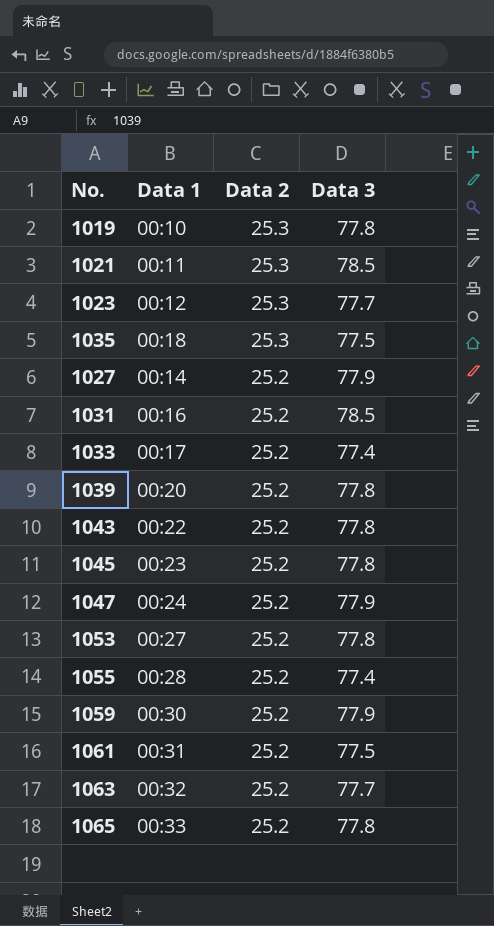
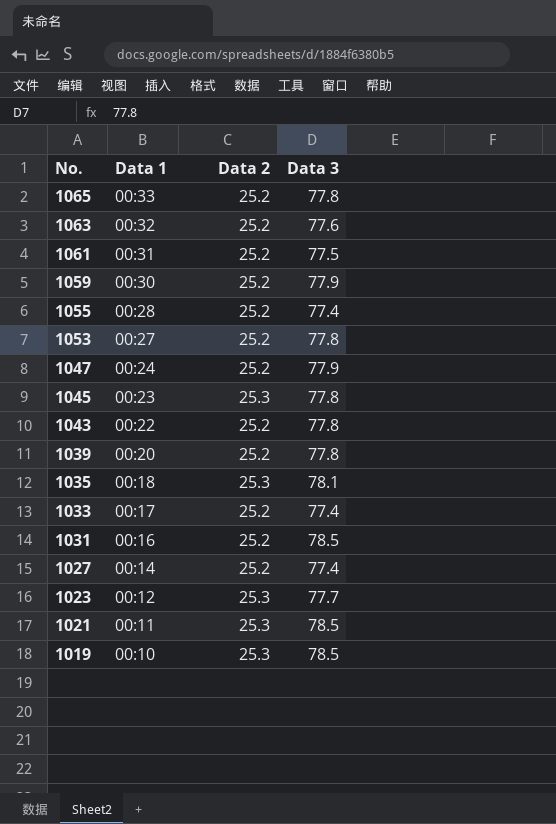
row order: Data 2 descending -> No. descending
1063 | Data 3: 77.7 -> 77.6
1045 | Data 2: 25.2 -> 25.3
1035 | Data 3: 77.5 -> 78.1
1027 | Data 3: 77.9 -> 77.4
1019 | Data 3: 77.8 -> 78.5

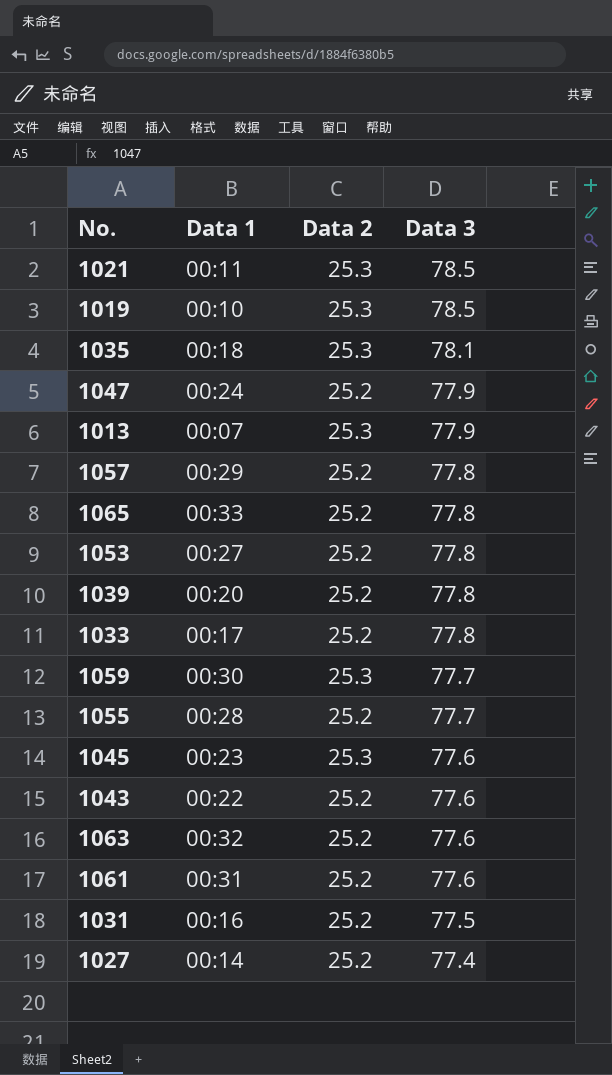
row order: No. descending -> Data 3 descending
row 1023: 00:12 | 25.3 | 77.7 -> none
row 1013: none -> 00:07 | 25.3 | 77.9
row 1057: none -> 00:29 | 25.2 | 77.8
1033 | Data 3: 77.4 -> 77.8
1059 | Data 2: 25.2 -> 25.3
1059 | Data 3: 77.9 -> 77.7
1055 | Data 3: 77.4 -> 77.7
1045 | Data 3: 77.8 -> 77.6
1043 | Data 3: 77.8 -> 77.6
1061 | Data 3: 77.5 -> 77.6
1031 | Data 3: 78.5 -> 77.5

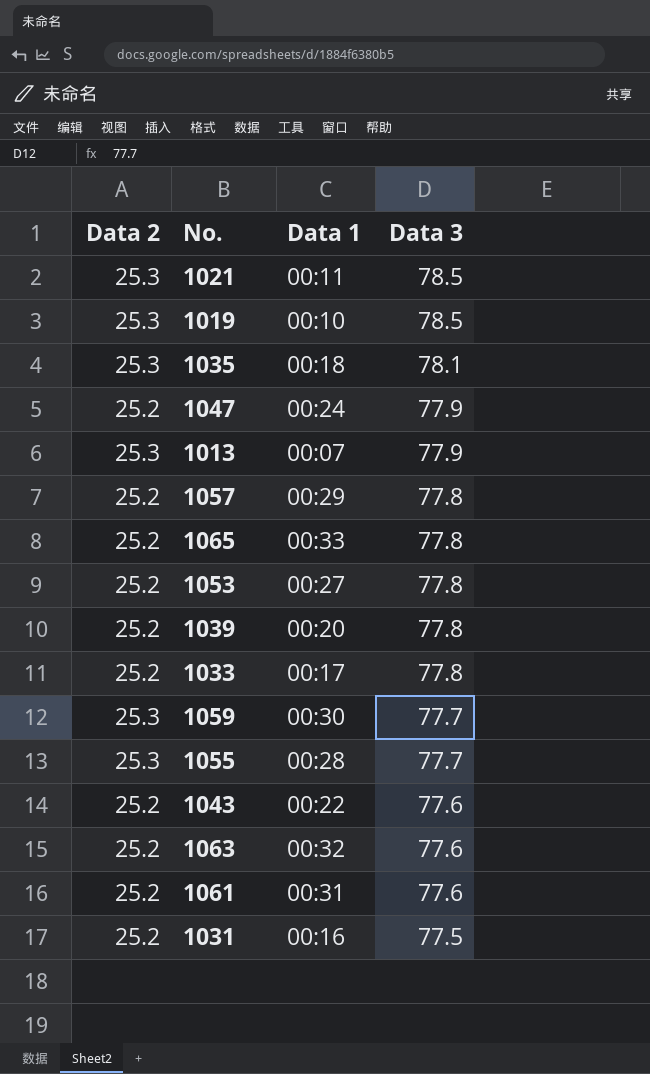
column Data 2 | position: 3 -> 1
row 1045: 00:23 | 25.3 | 77.6 -> none
row 1027: 00:14 | 25.2 | 77.4 -> none
1055 | Data 2: 25.2 -> 25.3

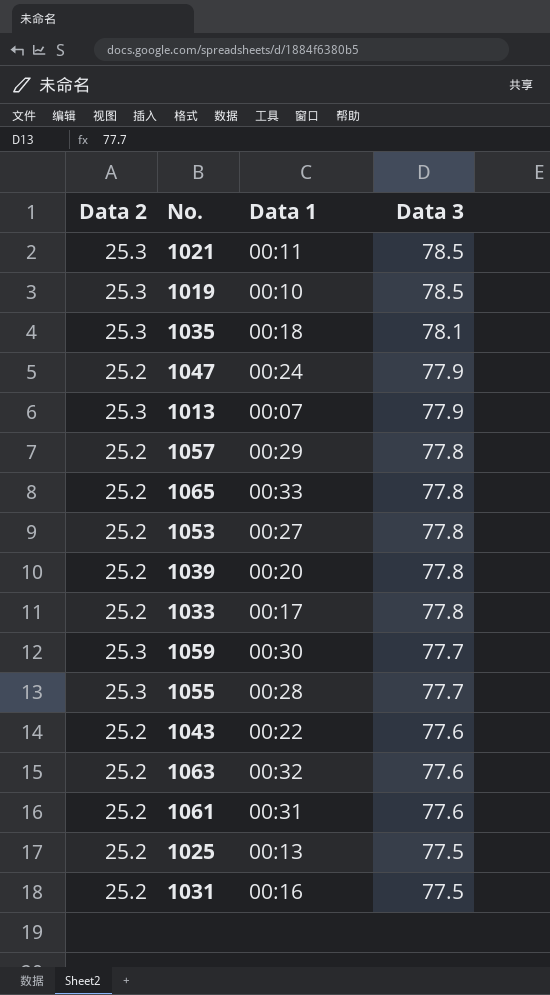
row 1025: none -> 25.2 | 00:13 | 77.5

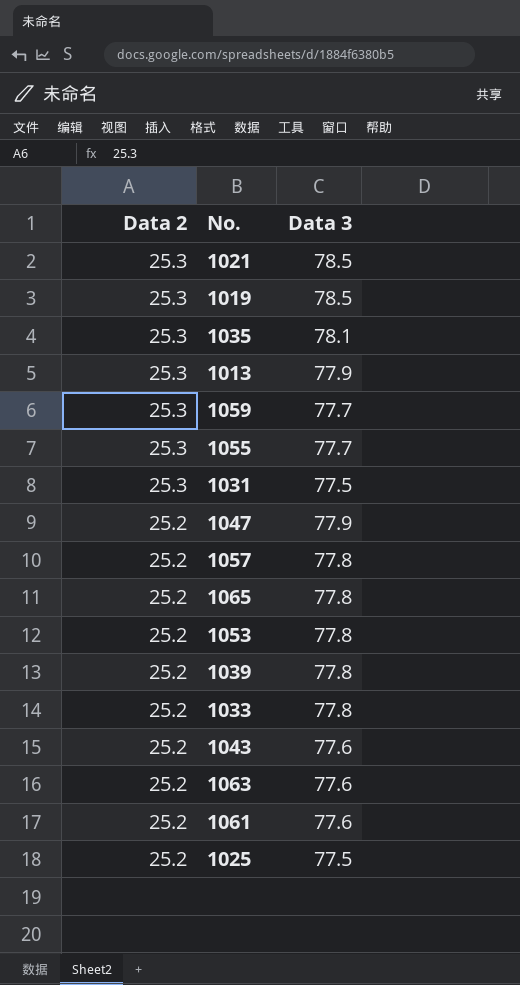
row order: Data 3 descending -> Data 2 descending
column Data 1 | position: 3 -> none
1031 | Data 2: 25.2 -> 25.3

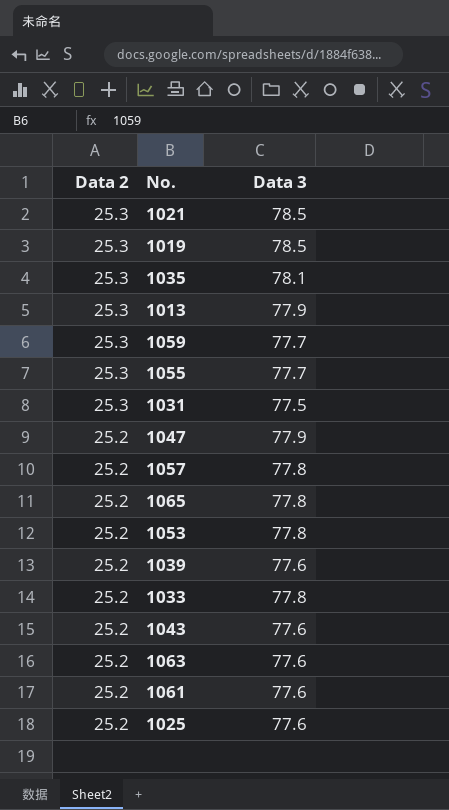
1039 | Data 3: 77.8 -> 77.6
1025 | Data 3: 77.5 -> 77.6

